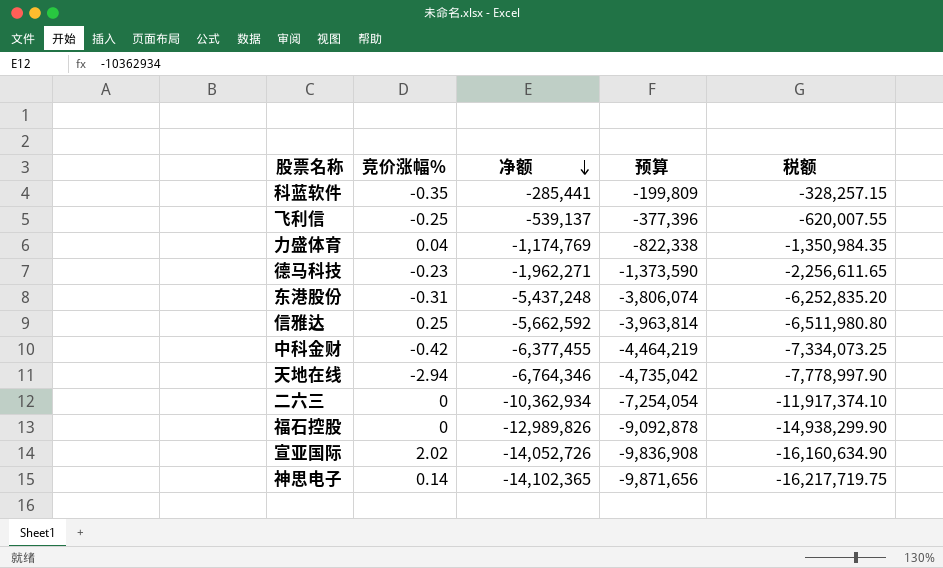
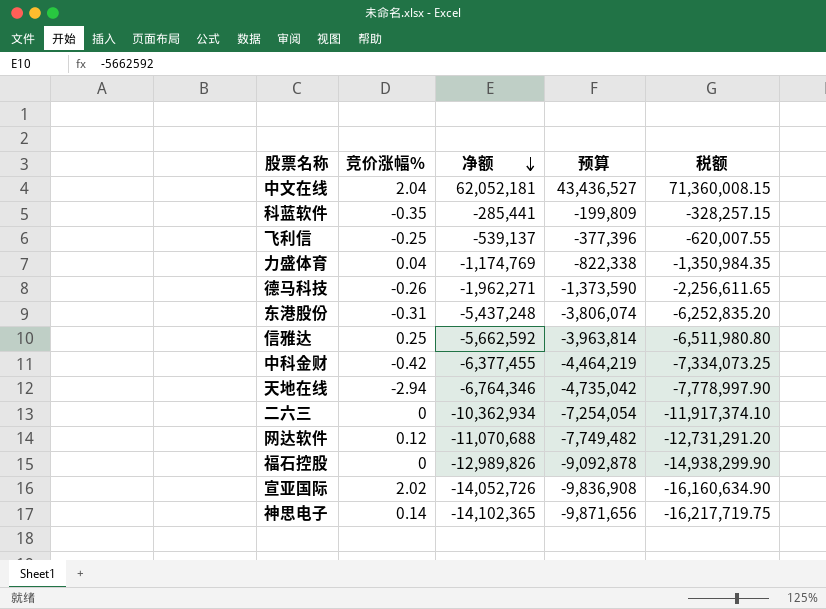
row 中文在线: none -> 2.04 | 62,052,181 | 43,436,527 | 71,360,008.15
德马科技 | 竞价涨幅%: -0.23 -> -0.26
row 网达软件: none -> 0.12 | -11,070,688 | -7,749,482 | -12,731,291.20

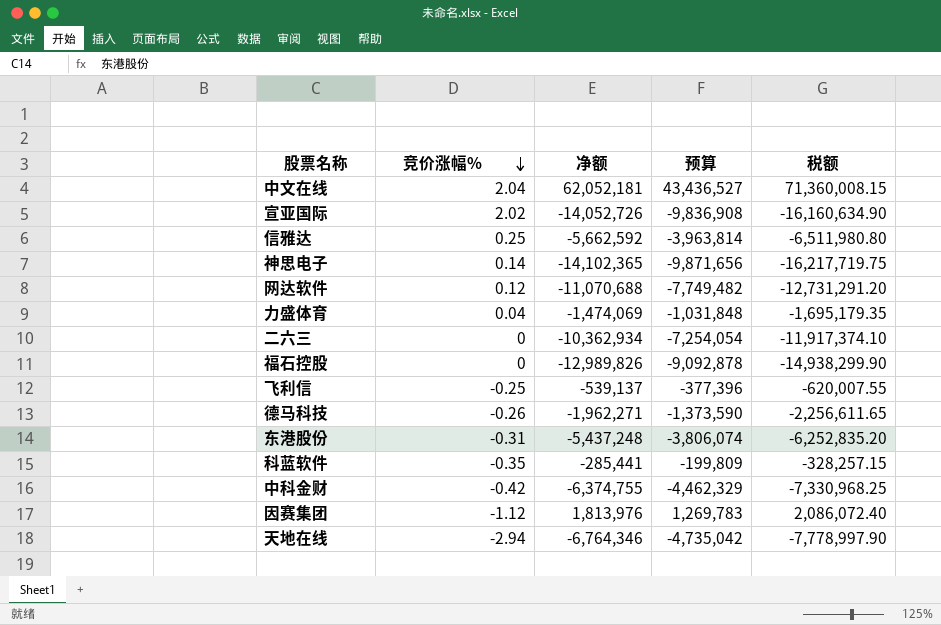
row order: 净额 descending -> 竞价涨幅% descending
力盛体育 | 净额: -1,174,769 -> -1,474,069
力盛体育 | 预算: -822,338 -> -1,031,848
力盛体育 | 税额: -1,350,984.35 -> -1,695,179.35
中科金财 | 净额: -6,377,455 -> -6,374,755
中科金财 | 预算: -4,464,219 -> -4,462,329
中科金财 | 税额: -7,334,073.25 -> -7,330,968.25
row 因赛集团: none -> -1.12 | 1,813,976 | 1,269,783 | 2,086,072.40

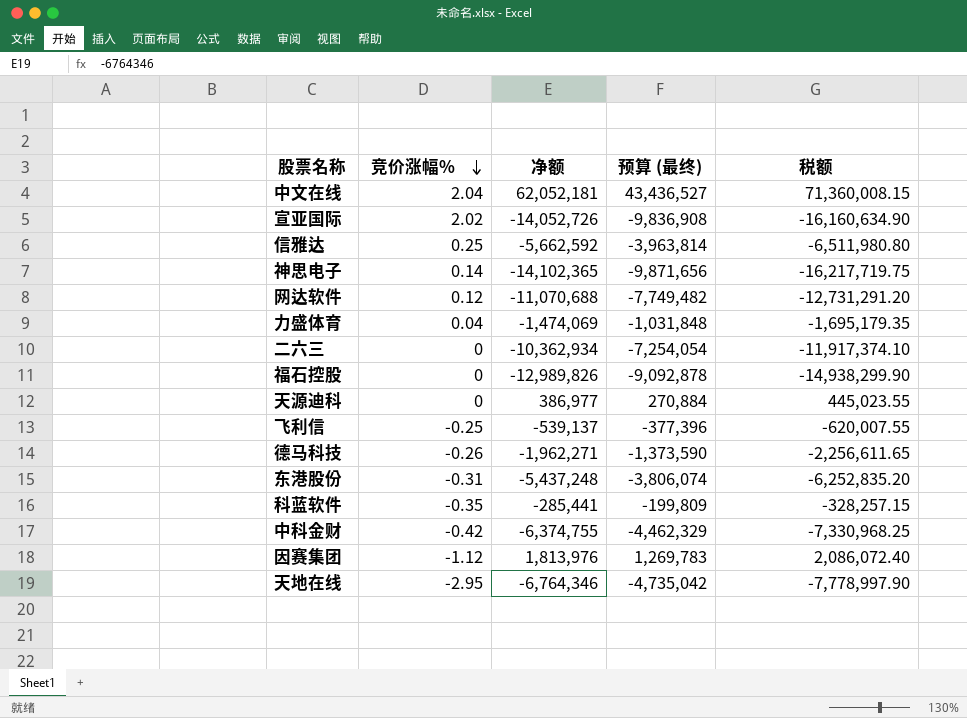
column name: 预算 -> 预算 (最终)
row 天源迪科: none -> 0 | 386,977 | 270,884 | 445,023.55
天地在线 | 竞价涨幅%: -2.94 -> -2.95

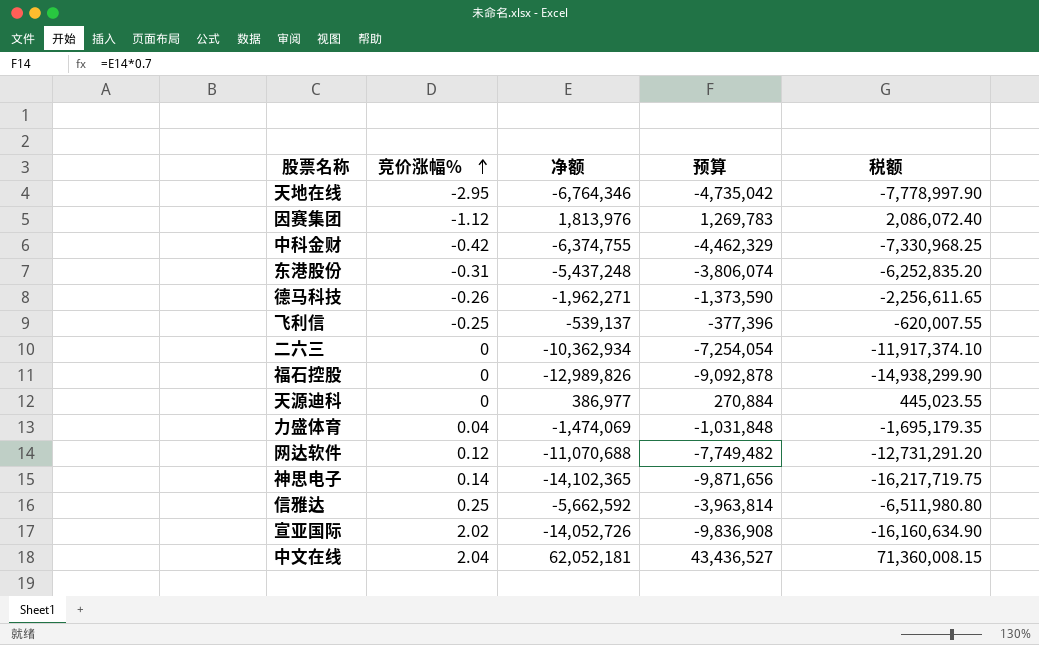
row order: 竞价涨幅% descending -> 竞价涨幅% ascending
column name: 预算 (最终) -> 预算
row 科蓝软件: -0.35 | -285,441 | -199,809 | -328,257.15 -> none

